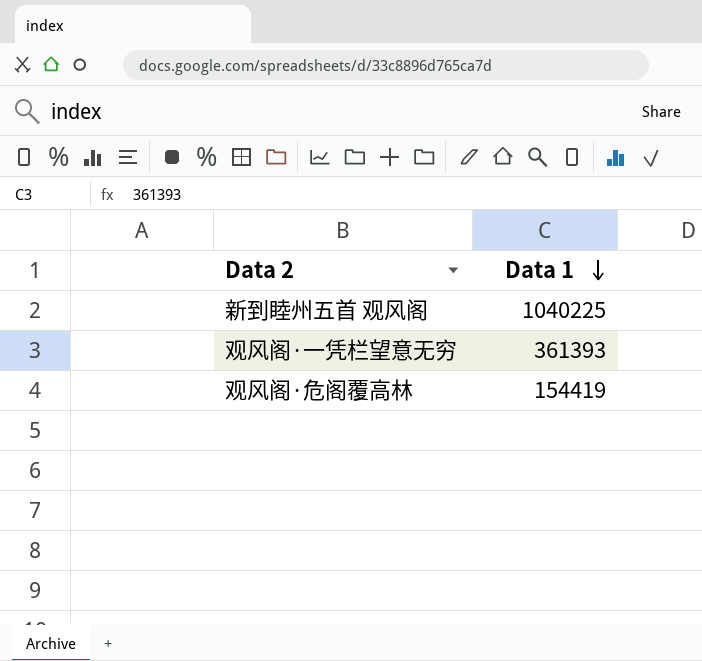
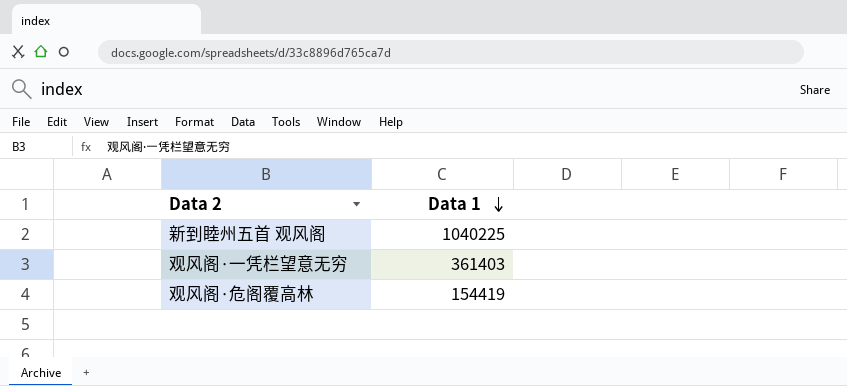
观风阁·一凭栏望意无穷 | Data 1: 361393 -> 361403

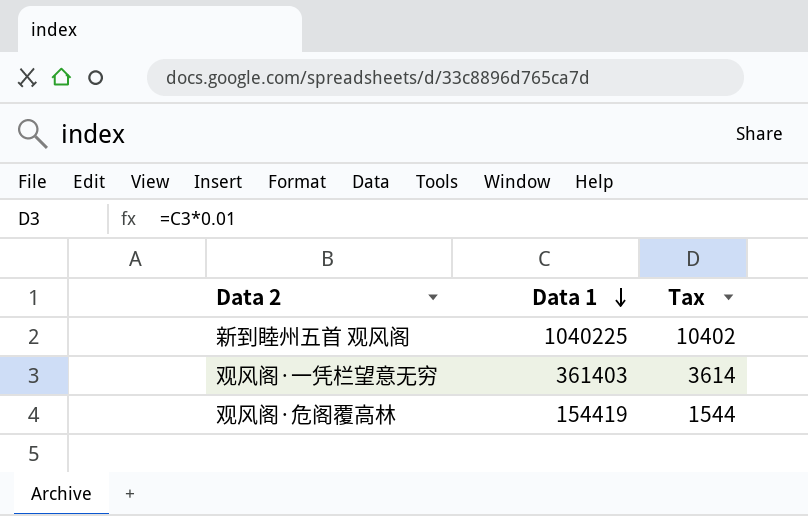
column Tax | formula: none -> [Data 1] * 0.01

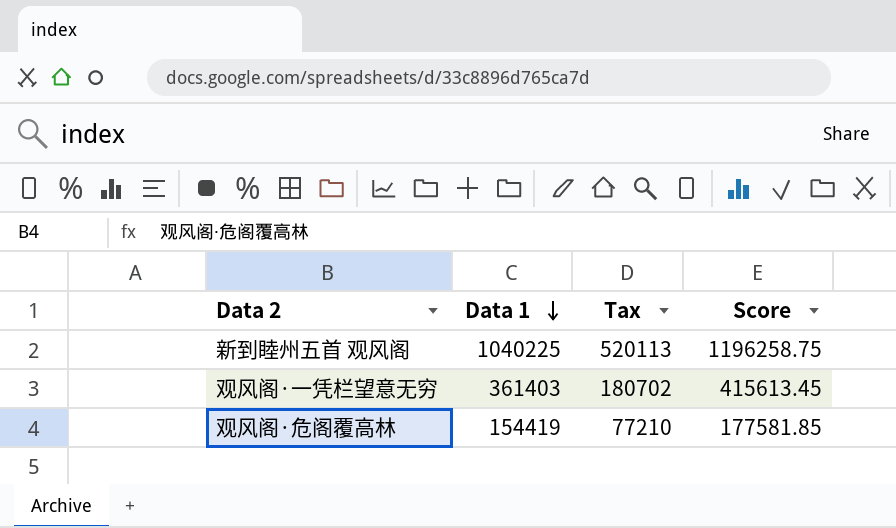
column Tax | formula: [Data 1] * 0.01 -> [Data 1] * 0.5
column Score | formula: none -> [Data 1] * 1.15

